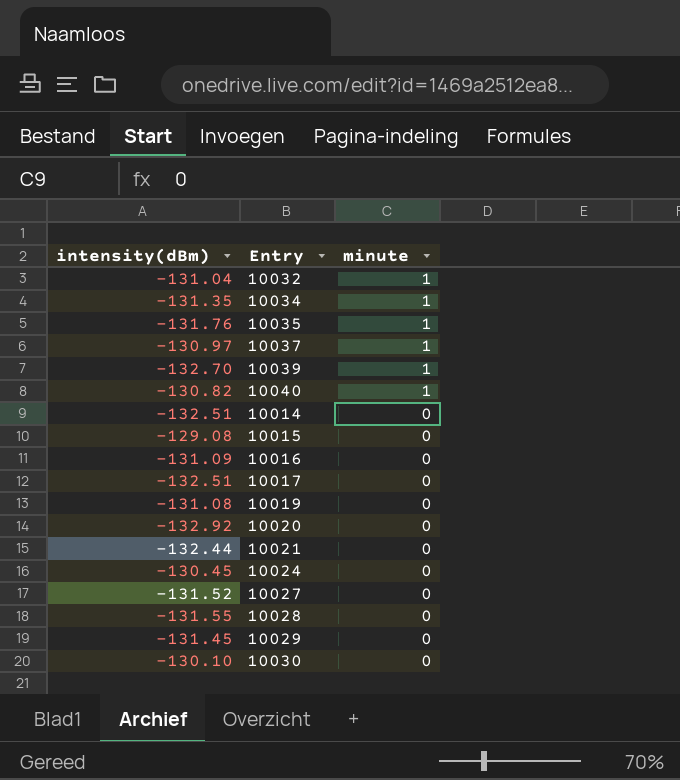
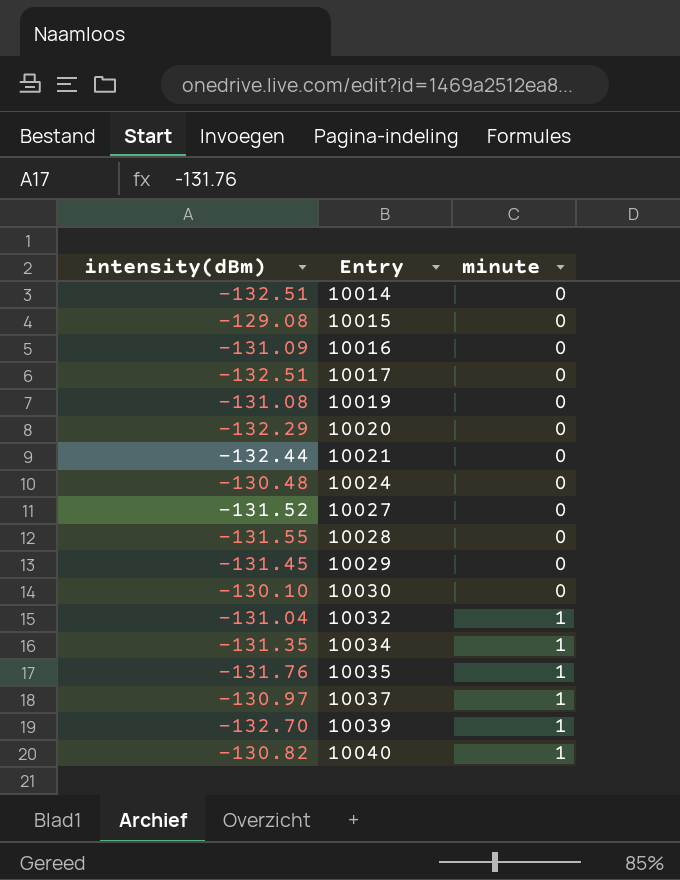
row order: minute descending -> Entry ascending
10020 | intensity(dBm): -132.92 -> -132.29
10024 | intensity(dBm): -130.45 -> -130.48

